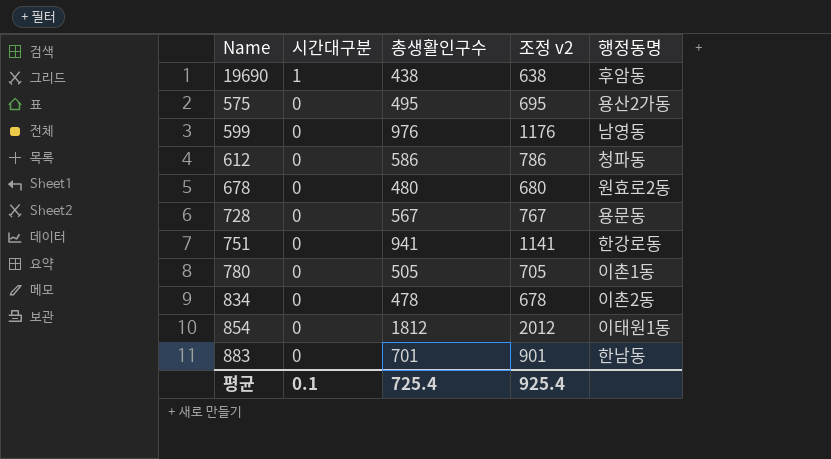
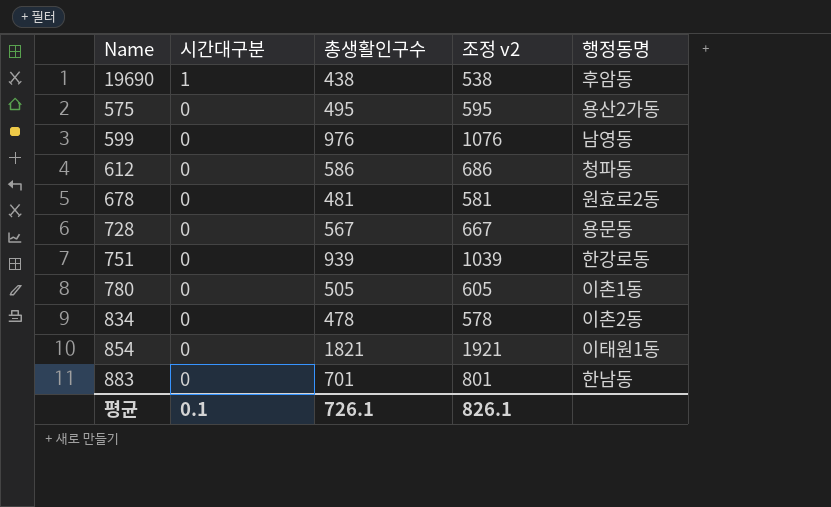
column 조정 v2 | formula: [총생활인구수] + 200 -> [총생활인구수] + 100
678 | 총생활인구수: 480 -> 481
751 | 총생활인구수: 941 -> 939
854 | 총생활인구수: 1812 -> 1821
평균 | 총생활인구수: 725.4 -> 726.1
평균 | 조정 v2: 925.4 -> 826.1

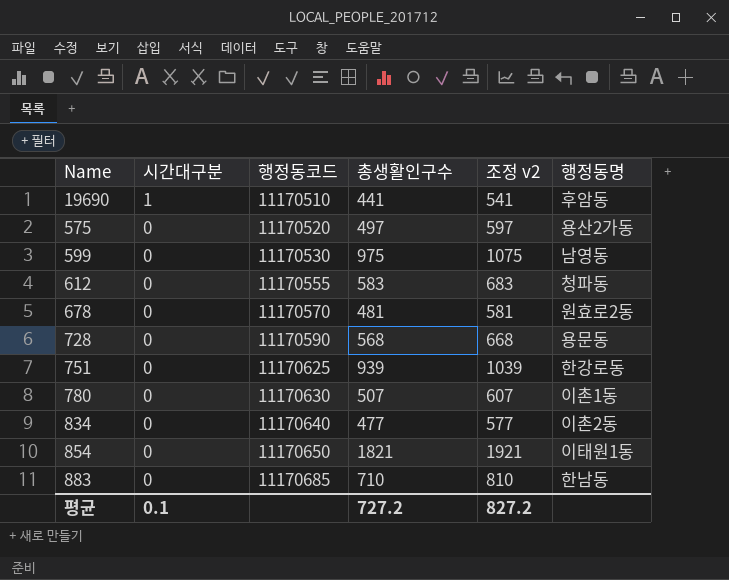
column 행정동코드 | position: none -> 3
19690 | 총생활인구수: 438 -> 441
19690 | 조정 v2: 538 -> 541
575 | 총생활인구수: 495 -> 497
575 | 조정 v2: 595 -> 597
599 | 총생활인구수: 976 -> 975
599 | 조정 v2: 1076 -> 1075
612 | 총생활인구수: 586 -> 583
612 | 조정 v2: 686 -> 683
728 | 총생활인구수: 567 -> 568
728 | 조정 v2: 667 -> 668
780 | 총생활인구수: 505 -> 507
780 | 조정 v2: 605 -> 607
834 | 총생활인구수: 478 -> 477
834 | 조정 v2: 578 -> 577
883 | 총생활인구수: 701 -> 710
883 | 조정 v2: 801 -> 810
평균 | 총생활인구수: 726.1 -> 727.2
평균 | 조정 v2: 826.1 -> 827.2

